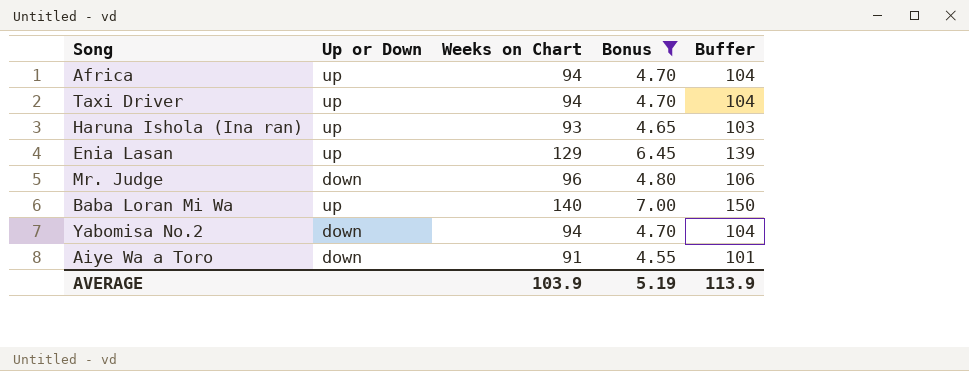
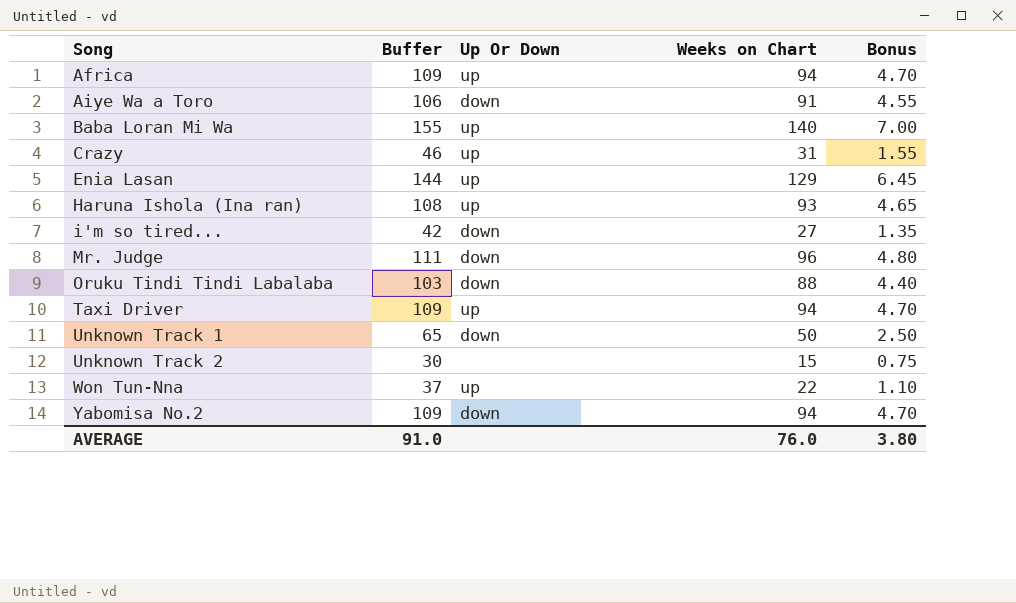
filter: Bonus >= 4.55 -> none
row order: none -> Song ascending
column Buffer | formula: [Weeks on Chart] + 10 -> [Weeks on Chart] + 15
column Buffer | position: 5 -> 2
column name: Up or Down -> Up Or Down
AVERAGE | Buffer: 113.9 -> 91.0
AVERAGE | Weeks on Chart: 103.9 -> 76.0
AVERAGE | Bonus: 5.19 -> 3.80

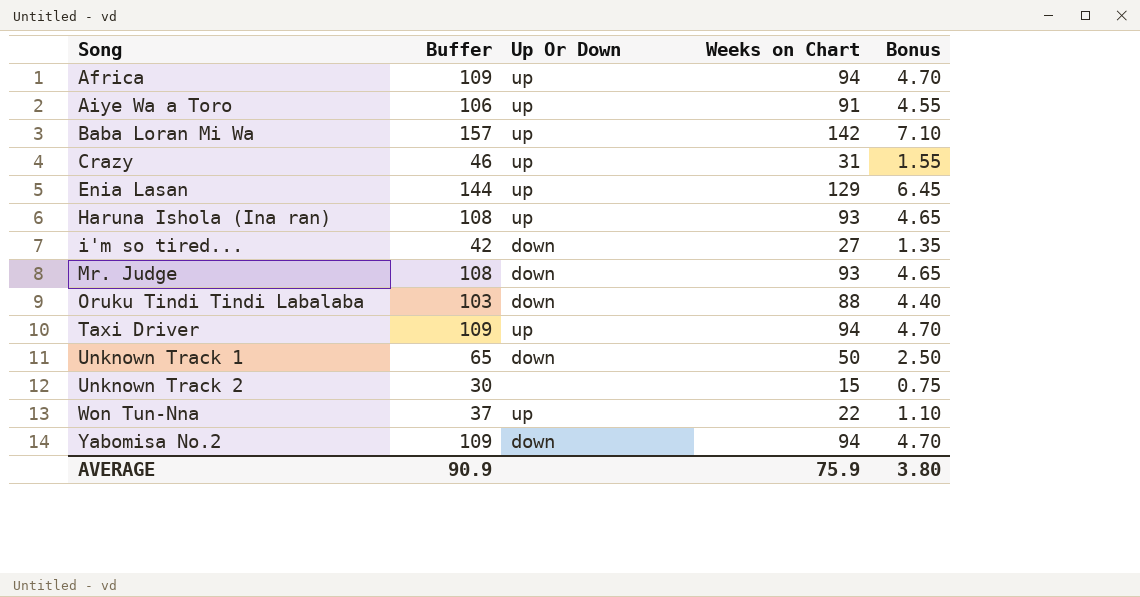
Aiye Wa a Toro | Up Or Down: down -> up
Baba Loran Mi Wa | Buffer: 155 -> 157
Baba Loran Mi Wa | Weeks on Chart: 140 -> 142
Baba Loran Mi Wa | Bonus: 7.00 -> 7.10
Mr. Judge | Buffer: 111 -> 108
Mr. Judge | Weeks on Chart: 96 -> 93
Mr. Judge | Bonus: 4.80 -> 4.65
AVERAGE | Buffer: 91.0 -> 90.9
AVERAGE | Weeks on Chart: 76.0 -> 75.9

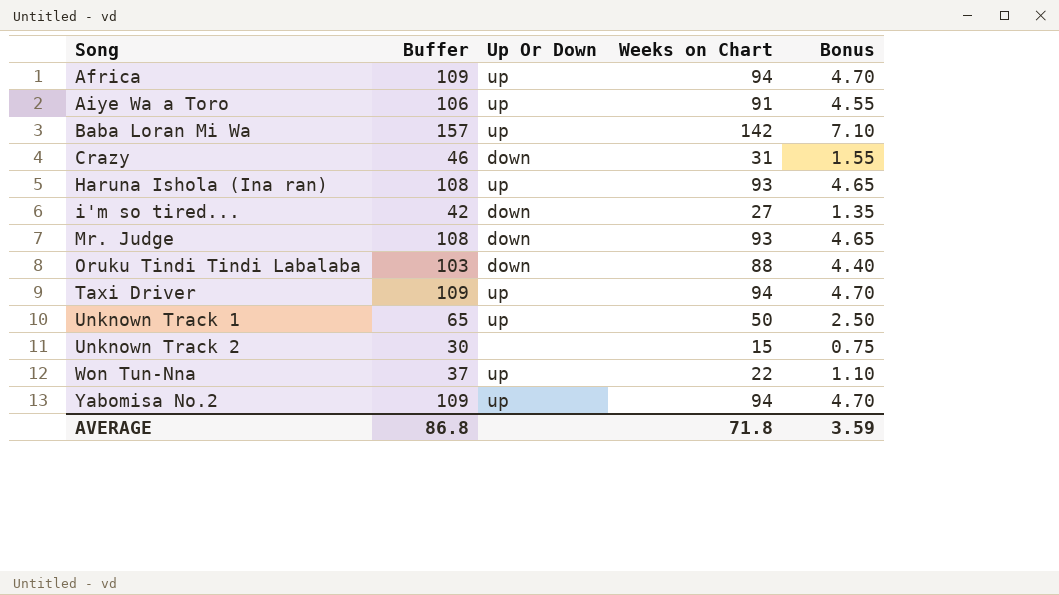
row Enia Lasan: 144 | up | 129 | 6.45 -> none
Crazy | Up Or Down: up -> down
Unknown Track 1 | Up Or Down: down -> up
Yabomisa No.2 | Up Or Down: down -> up
AVERAGE | Buffer: 90.9 -> 86.8
AVERAGE | Weeks on Chart: 75.9 -> 71.8
AVERAGE | Bonus: 3.80 -> 3.59

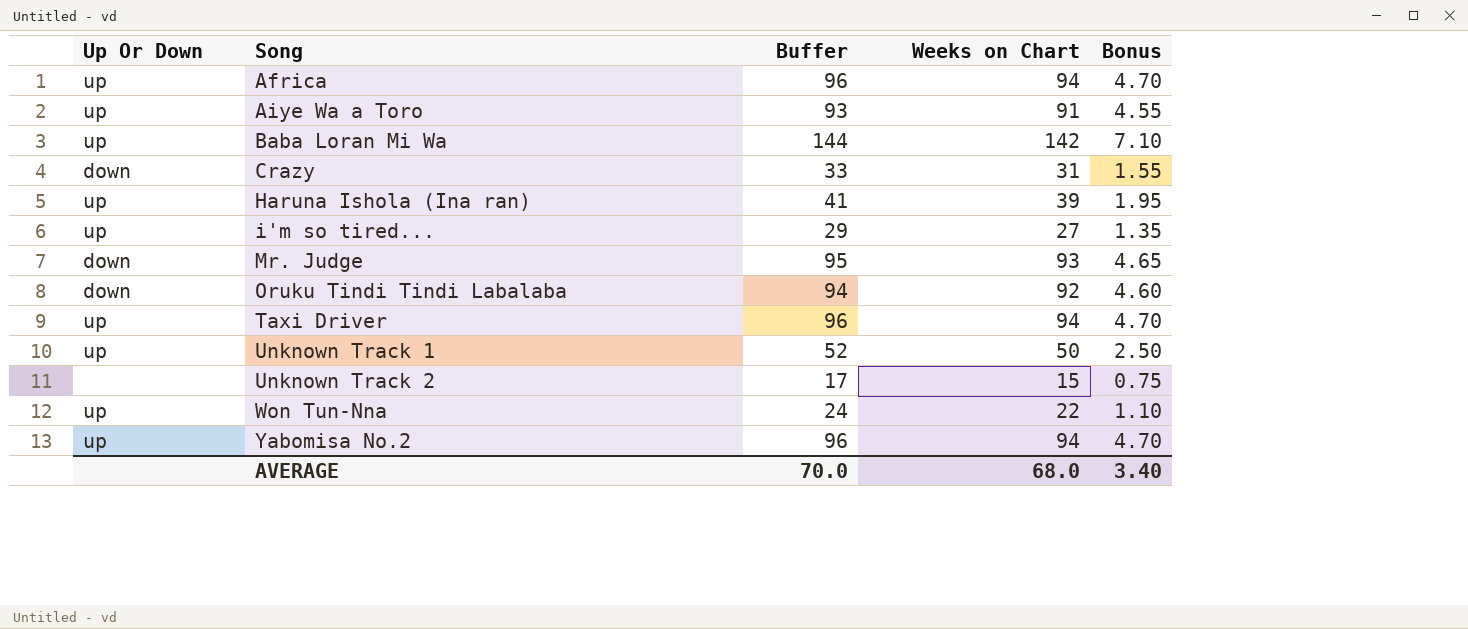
column Up Or Down | position: 3 -> 1
column Buffer | formula: [Weeks on Chart] + 15 -> [Weeks on Chart] + 2
Haruna Ishola (Ina ran) | Weeks on Chart: 93 -> 39
Haruna Ishola (Ina ran) | Bonus: 4.65 -> 1.95
i'm so tired... | Up Or Down: down -> up
Oruku Tindi Tindi Labalaba | Weeks on Chart: 88 -> 92
Oruku Tindi Tindi Labalaba | Bonus: 4.40 -> 4.60
AVERAGE | Buffer: 86.8 -> 70.0
AVERAGE | Weeks on Chart: 71.8 -> 68.0
AVERAGE | Bonus: 3.59 -> 3.40

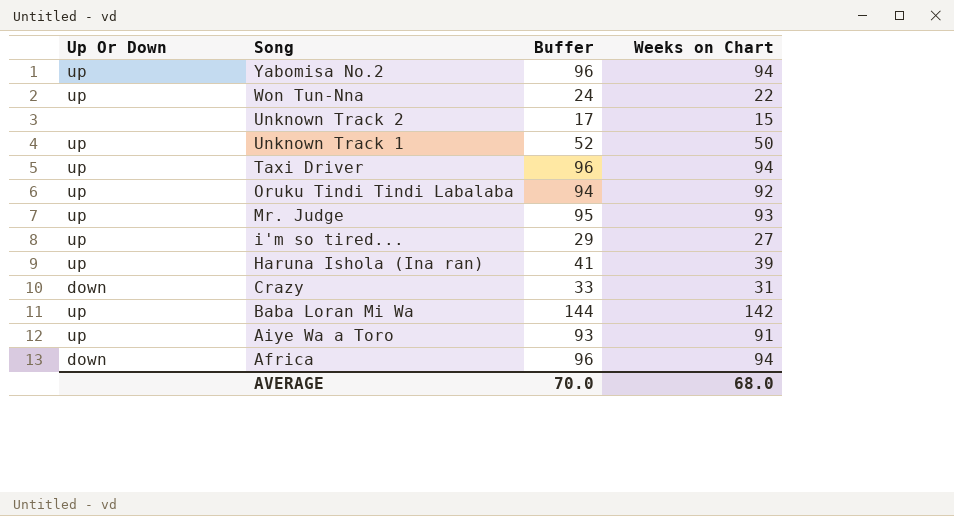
row order: Song ascending -> Song descending
column Bonus | formula: [Weeks on Chart] * 0.05 -> none
Oruku Tindi Tindi Labalaba | Up Or Down: down -> up
Mr. Judge | Up Or Down: down -> up
Africa | Up Or Down: up -> down

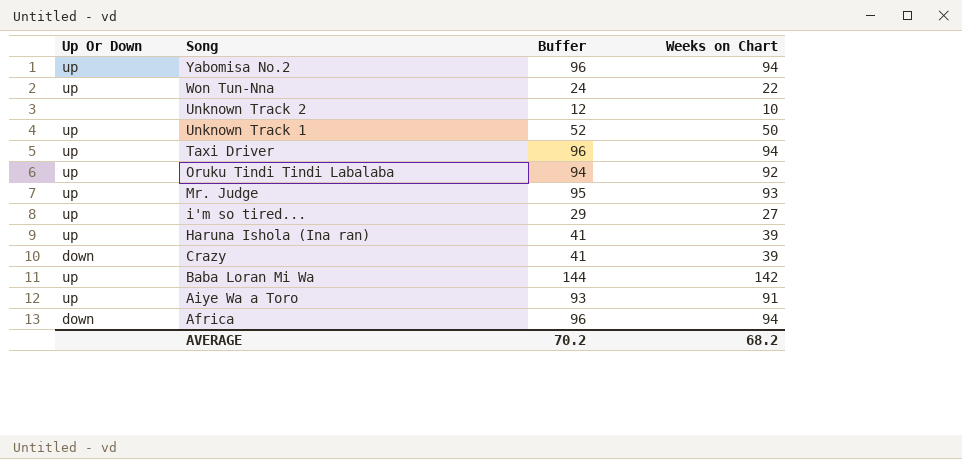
Unknown Track 2 | Buffer: 17 -> 12
Unknown Track 2 | Weeks on Chart: 15 -> 10
Crazy | Buffer: 33 -> 41
Crazy | Weeks on Chart: 31 -> 39
AVERAGE | Buffer: 70.0 -> 70.2
AVERAGE | Weeks on Chart: 68.0 -> 68.2

